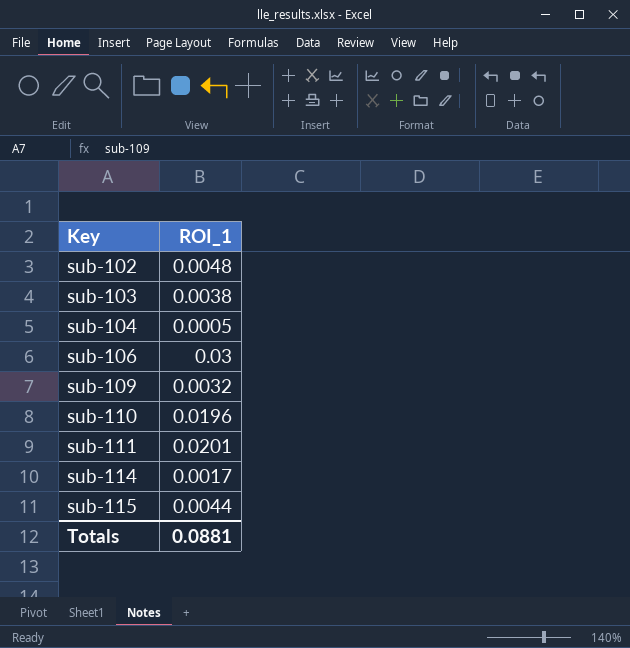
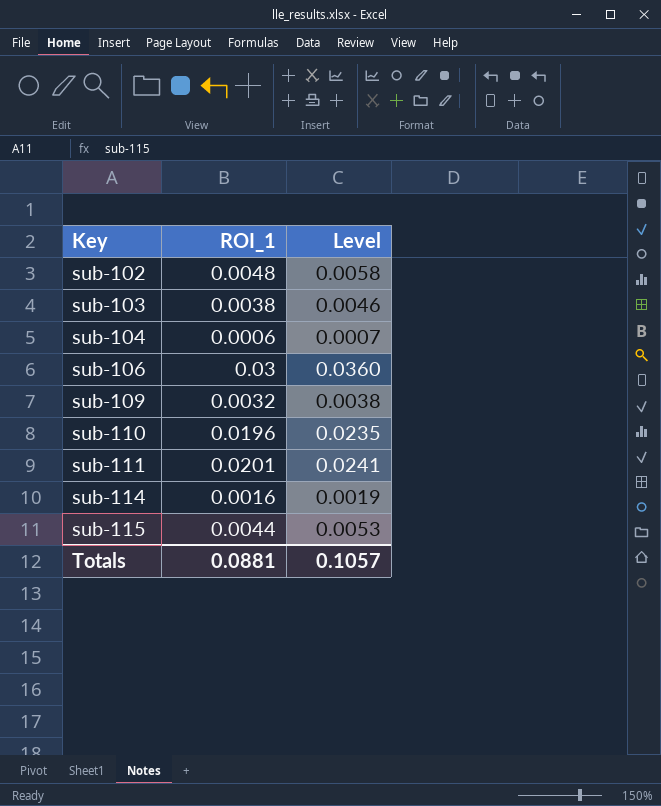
column Level | formula: none -> [ROI_1] * 1.2
sub-104 | ROI_1: 0.0005 -> 0.0006
sub-114 | ROI_1: 0.0017 -> 0.0016

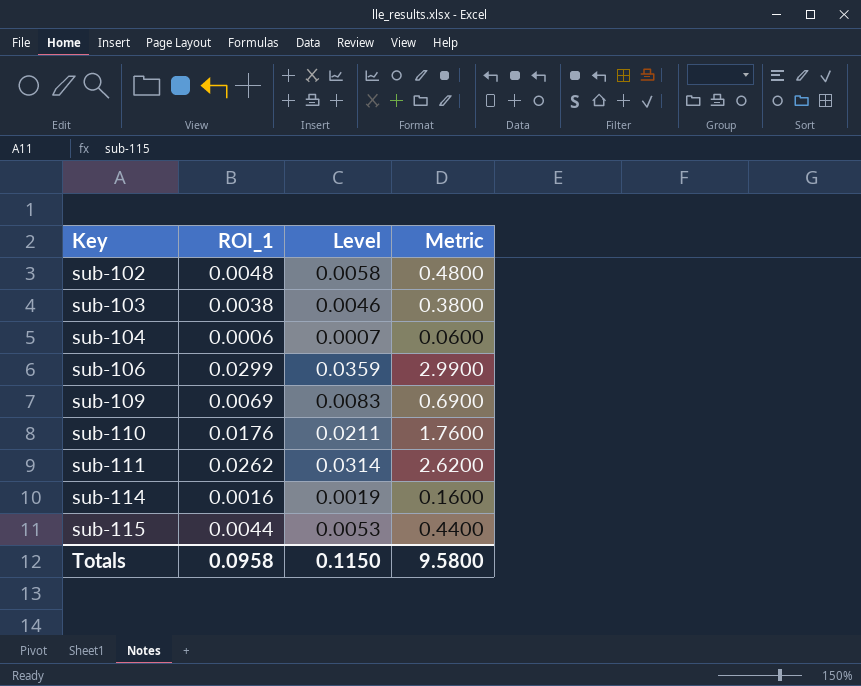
column Metric | formula: none -> [ROI_1] * 100
sub-106 | ROI_1: 0.03 -> 0.0299
sub-106 | Level: 0.0360 -> 0.0359
sub-109 | ROI_1: 0.0032 -> 0.0069
sub-109 | Level: 0.0038 -> 0.0083
sub-110 | ROI_1: 0.0196 -> 0.0176
sub-110 | Level: 0.0235 -> 0.0211
sub-111 | ROI_1: 0.0201 -> 0.0262
sub-111 | Level: 0.0241 -> 0.0314
Totals | ROI_1: 0.0881 -> 0.0958
Totals | Level: 0.1057 -> 0.1150

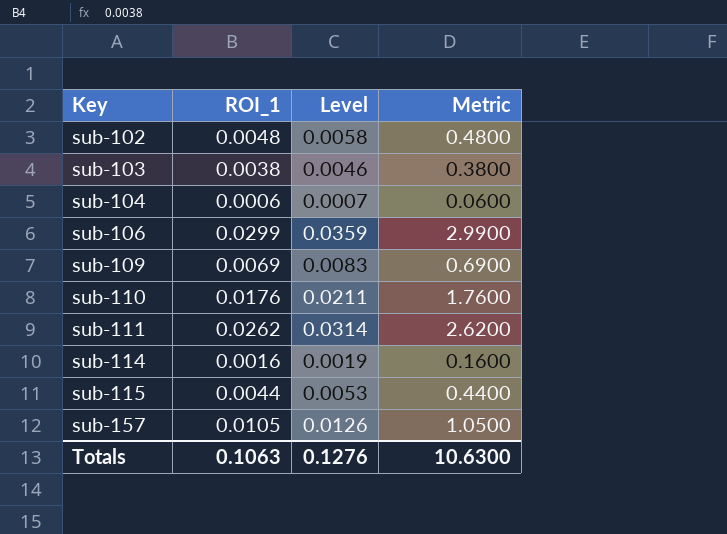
row sub-157: none -> 0.0105 | 0.0126 | 1.0500
Totals | ROI_1: 0.0958 -> 0.1063
Totals | Level: 0.1150 -> 0.1276
Totals | Metric: 9.5800 -> 10.6300

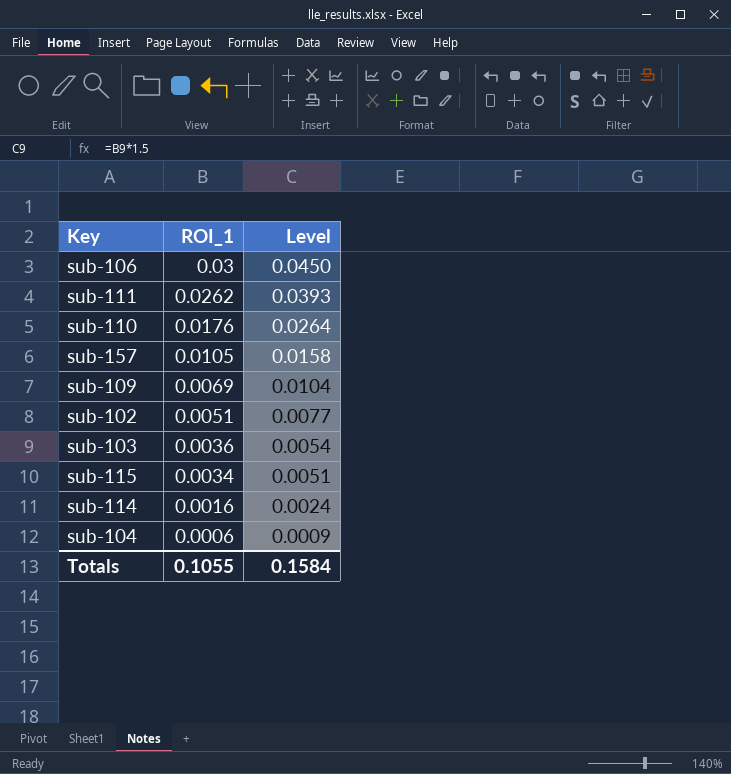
row order: Key ascending -> ROI_1 descending
column Metric | formula: [ROI_1] * 100 -> none
column Level | formula: [ROI_1] * 1.2 -> [ROI_1] * 1.5
sub-106 | ROI_1: 0.0299 -> 0.03
sub-102 | ROI_1: 0.0048 -> 0.0051
sub-103 | ROI_1: 0.0038 -> 0.0036
sub-115 | ROI_1: 0.0044 -> 0.0034
Totals | ROI_1: 0.1063 -> 0.1055
Totals | Level: 0.1276 -> 0.1584

